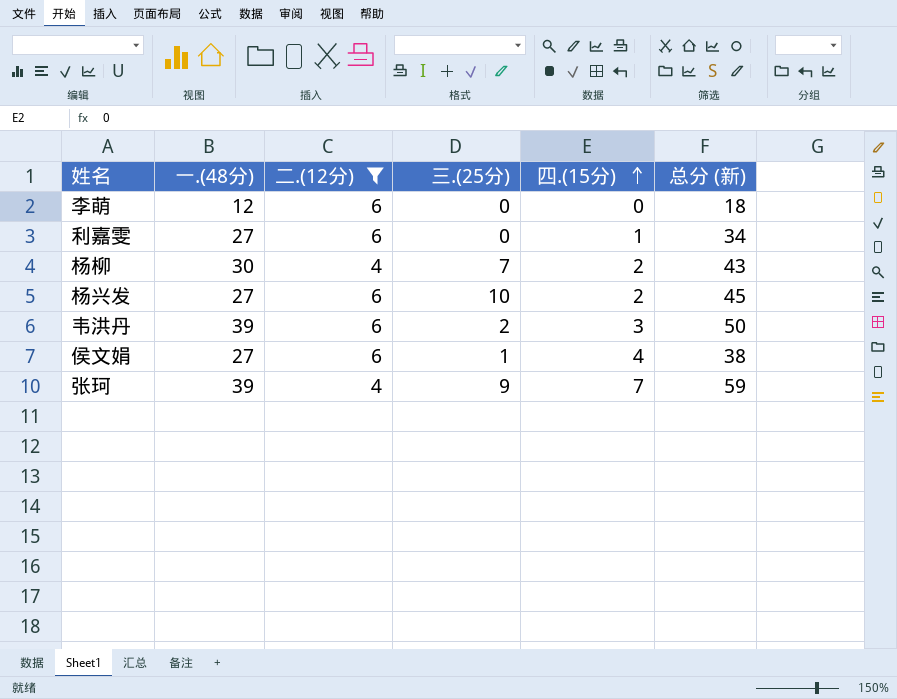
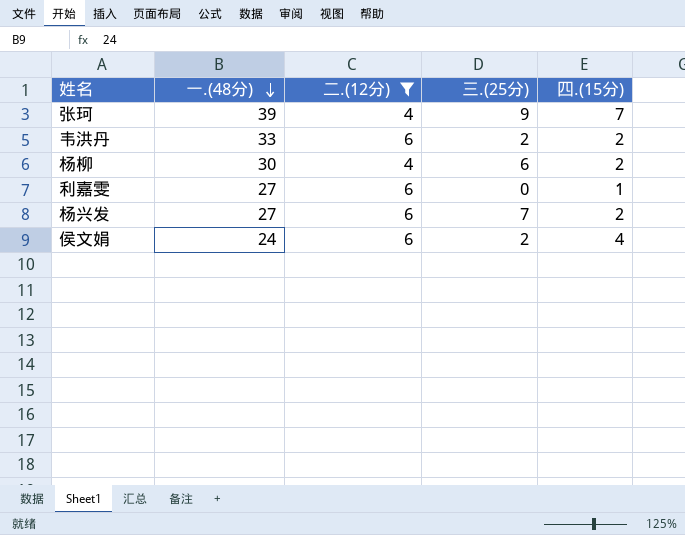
row order: 四.(15分) ascending -> 一.(48分) descending
column 总分 (新) | formula: [一.(48分)] + [二.(12分)] + [三.(25分)] + [四.(15分)] -> none
row 李萌: 12 | 6 | 0 | 0 | 18 -> none
韦洪丹 | 一.(48分): 39 -> 33
韦洪丹 | 四.(15分): 3 -> 2
杨柳 | 三.(25分): 7 -> 6
杨兴发 | 三.(25分): 10 -> 7
侯文娟 | 一.(48分): 27 -> 24
侯文娟 | 三.(25分): 1 -> 2

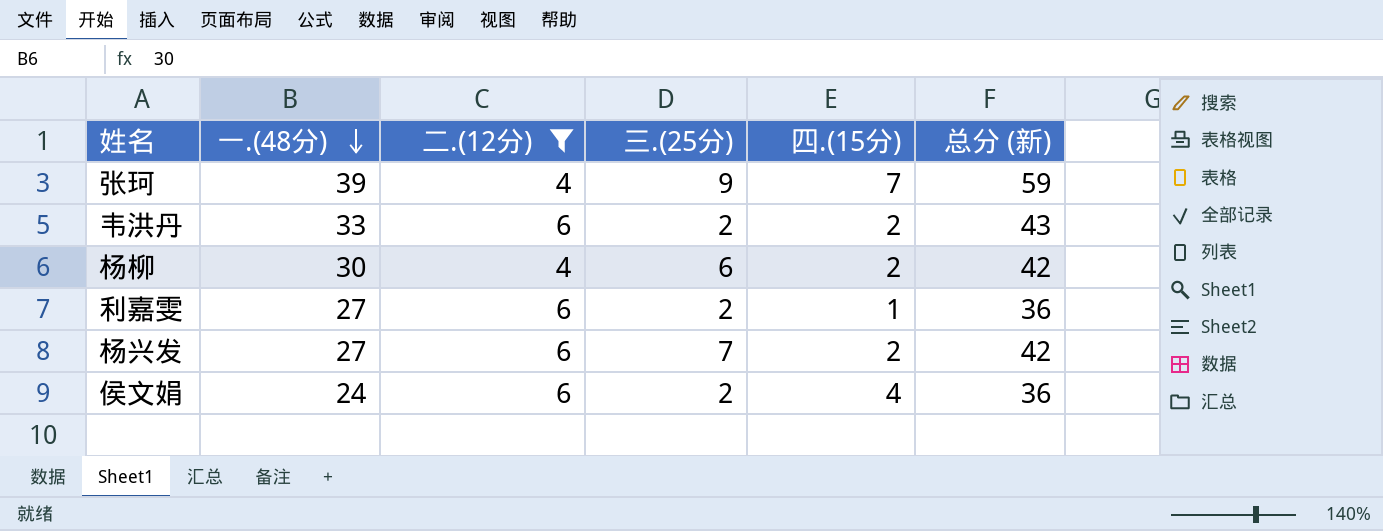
column 总分 (新) | formula: none -> [一.(48分)] + [二.(12分)] + [三.(25分)] + [四.(15分)]
利嘉雯 | 三.(25分): 0 -> 2

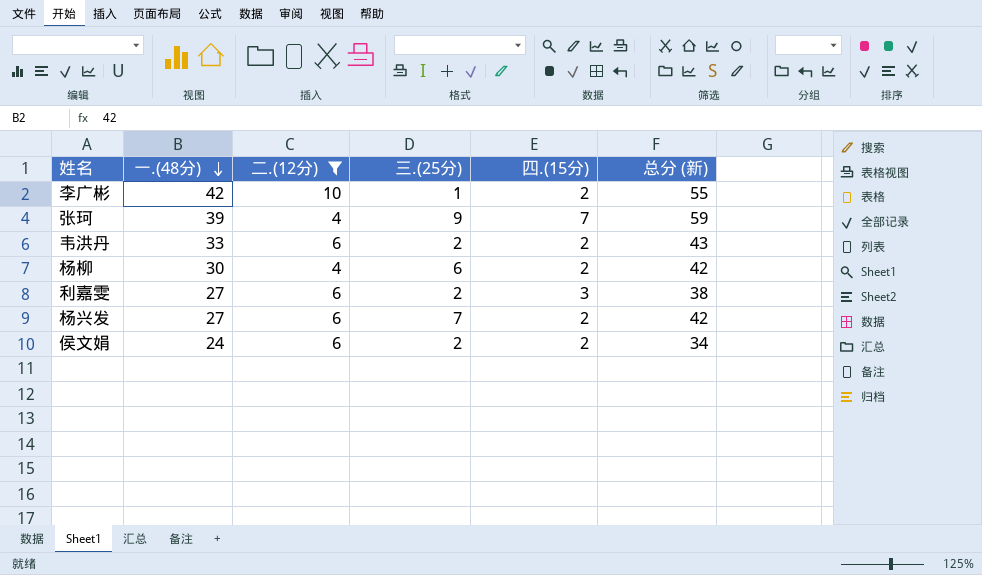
row 李广彬: none -> 42 | 10 | 1 | 2 | 55
利嘉雯 | 四.(15分): 1 -> 3
利嘉雯 | 总分 (新): 36 -> 38
侯文娟 | 四.(15分): 4 -> 2
侯文娟 | 总分 (新): 36 -> 34

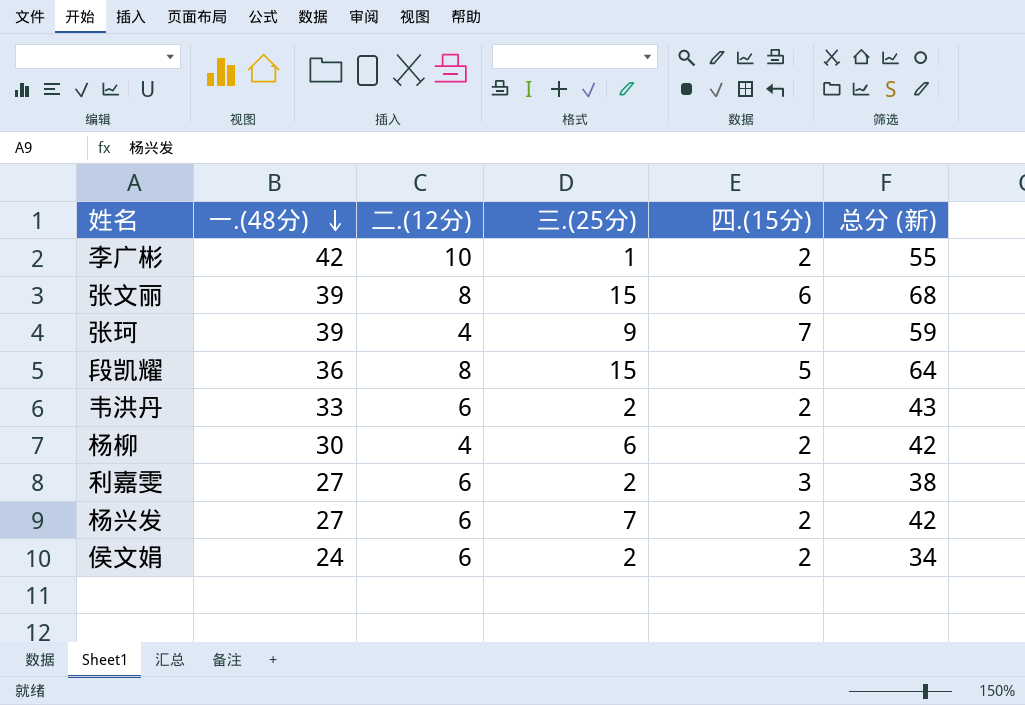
filter: 二.(12分) != 8 -> none

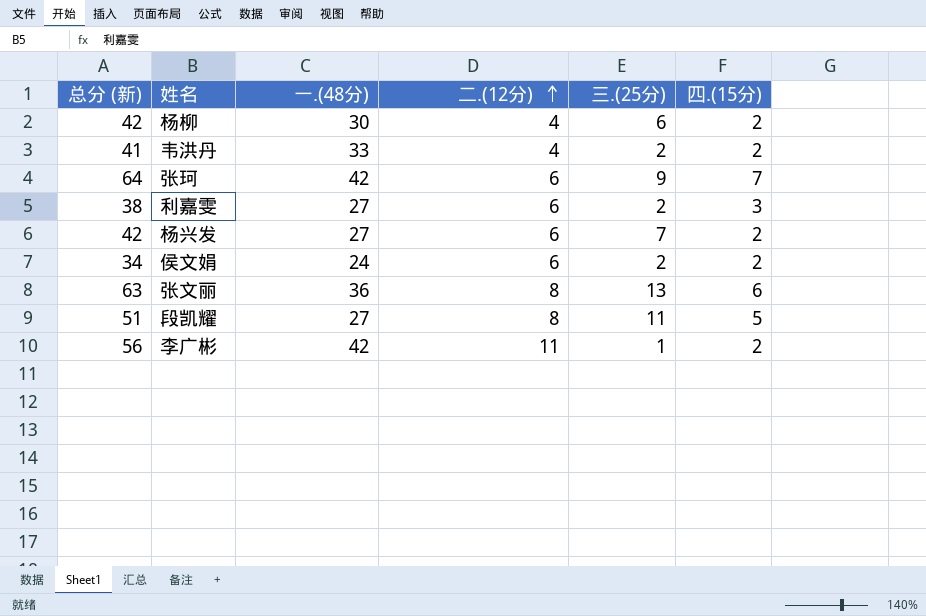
row order: 一.(48分) descending -> 二.(12分) ascending
column 总分 (新) | position: 6 -> 1
韦洪丹 | 总分 (新): 43 -> 41
韦洪丹 | 二.(12分): 6 -> 4
张珂 | 总分 (新): 59 -> 64
张珂 | 一.(48分): 39 -> 42
张珂 | 二.(12分): 4 -> 6
张文丽 | 总分 (新): 68 -> 63
张文丽 | 一.(48分): 39 -> 36
张文丽 | 三.(25分): 15 -> 13
段凯耀 | 总分 (新): 64 -> 51
段凯耀 | 一.(48分): 36 -> 27
段凯耀 | 三.(25分): 15 -> 11
李广彬 | 总分 (新): 55 -> 56
李广彬 | 二.(12分): 10 -> 11

